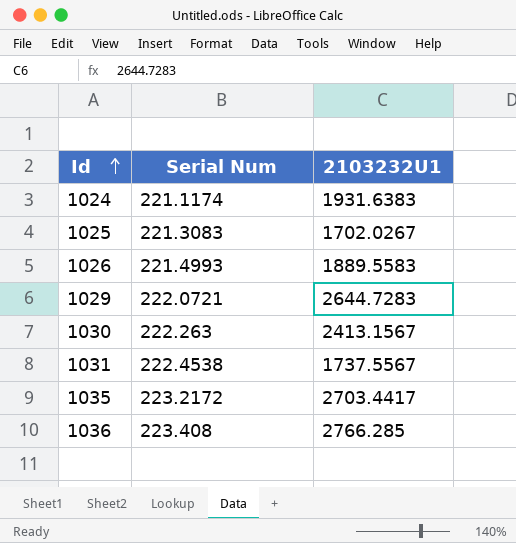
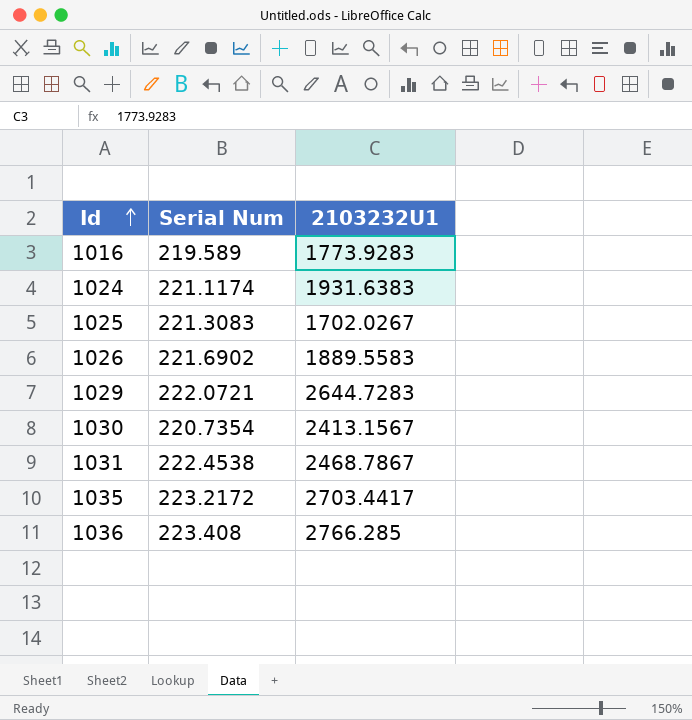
row 1016: none -> 219.589 | 1773.9283
1026 | Serial Num: 221.4993 -> 221.6902
1030 | Serial Num: 222.263 -> 220.7354
1031 | 2103232U1: 1737.5567 -> 2468.7867

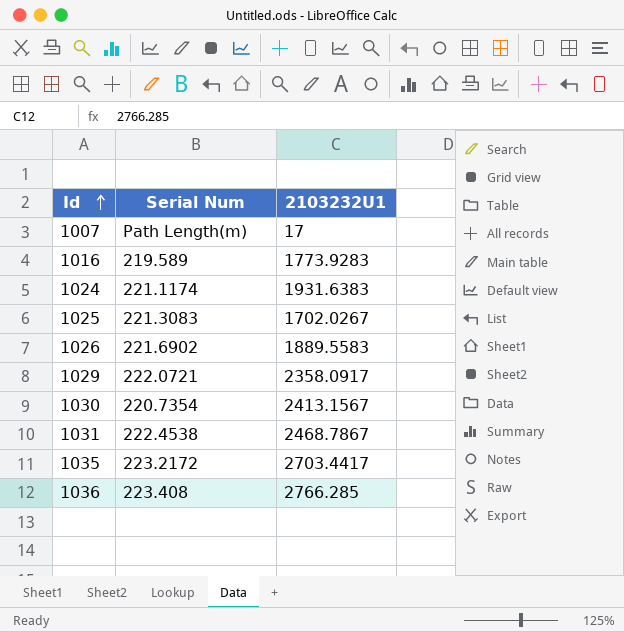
row 1007: none -> Path Length(m) | 17
1029 | 2103232U1: 2644.7283 -> 2358.0917

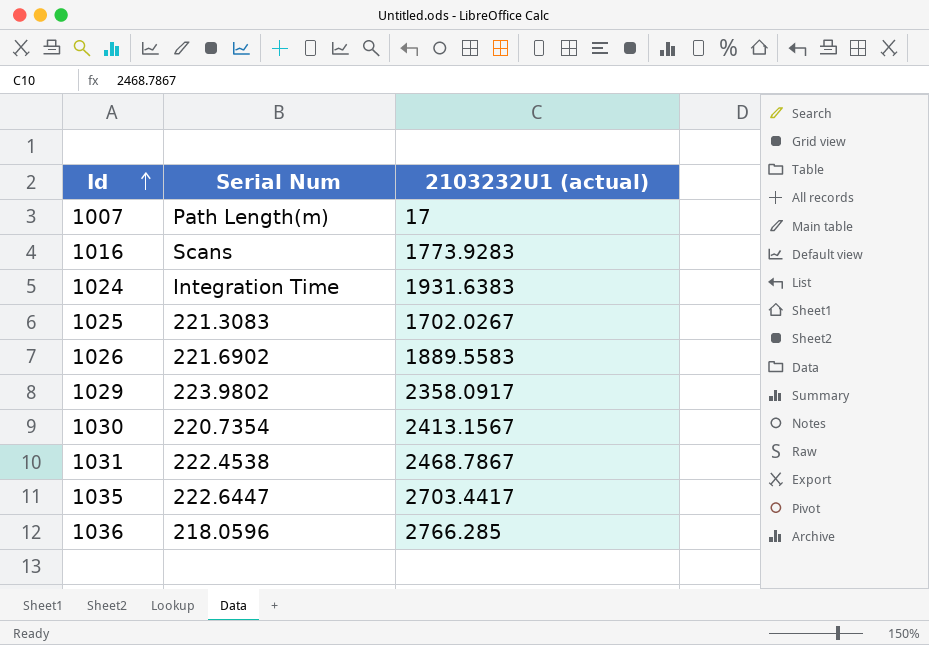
column name: 2103232U1 -> 2103232U1 (actual)
1016 | Serial Num: 219.589 -> Scans
1024 | Serial Num: 221.1174 -> Integration Time
1029 | Serial Num: 222.0721 -> 223.9802
1035 | Serial Num: 223.2172 -> 222.6447
1036 | Serial Num: 223.408 -> 218.0596

